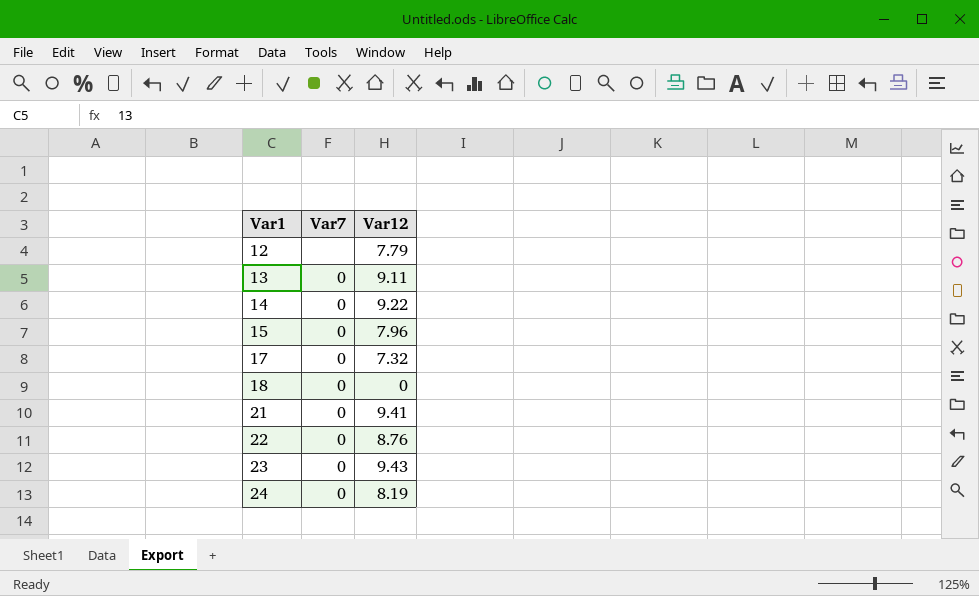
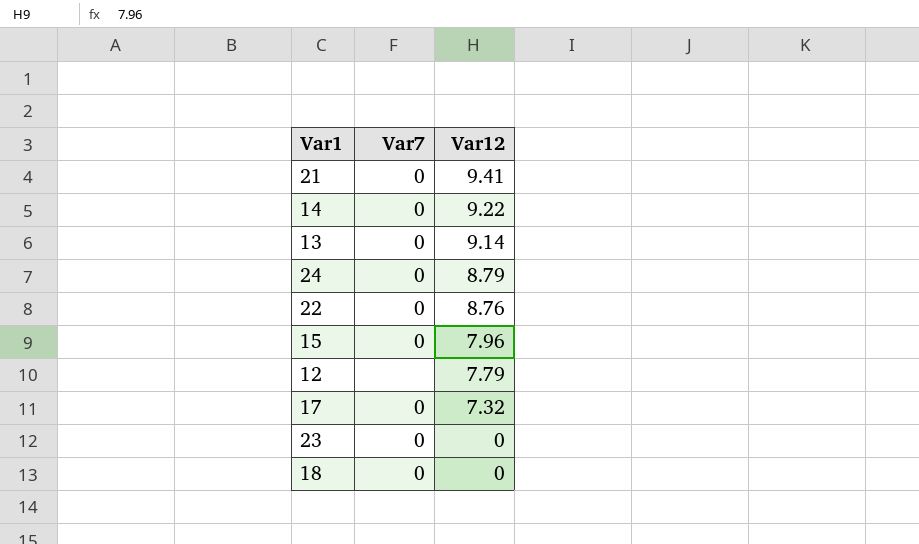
row order: Var1 ascending -> Var12 descending
13 | Var12: 9.11 -> 9.14
24 | Var12: 8.19 -> 8.79
23 | Var12: 9.43 -> 0

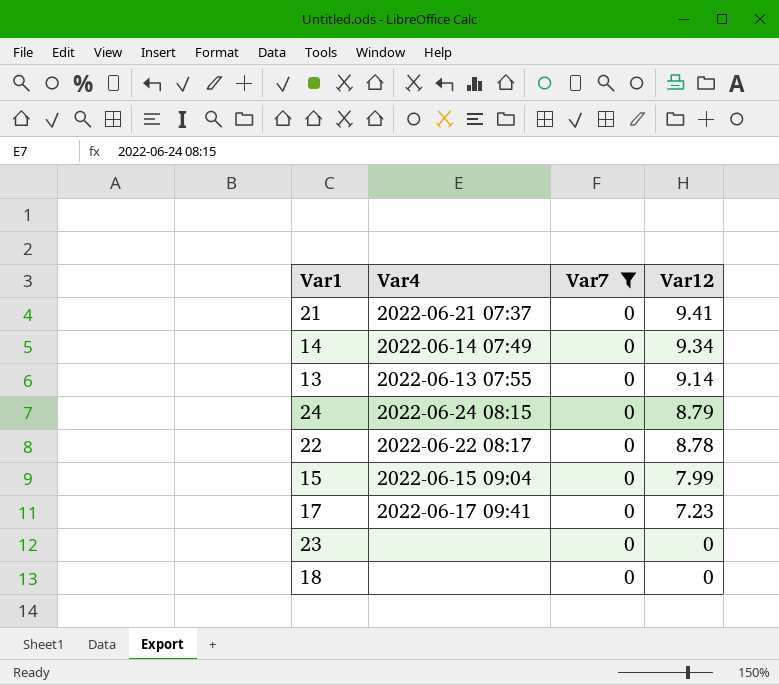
filter: none -> Var7 = 0
column Var4 | position: none -> 2
14 | Var12: 9.22 -> 9.34
22 | Var12: 8.76 -> 8.78
15 | Var12: 7.96 -> 7.99
17 | Var12: 7.32 -> 7.23

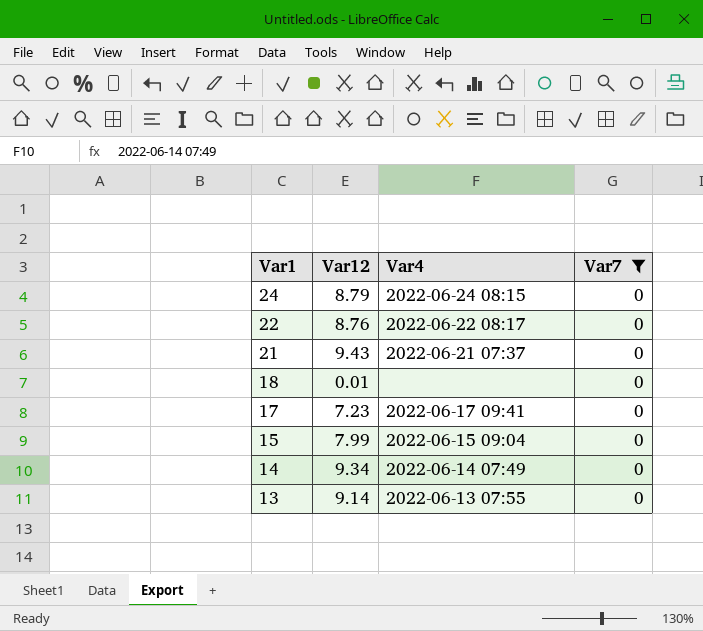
row order: Var12 descending -> Var1 descending
column Var12 | position: 4 -> 2
row 23: none | 0 | 0 -> none
22 | Var12: 8.78 -> 8.76
21 | Var12: 9.41 -> 9.43
18 | Var12: 0 -> 0.01

